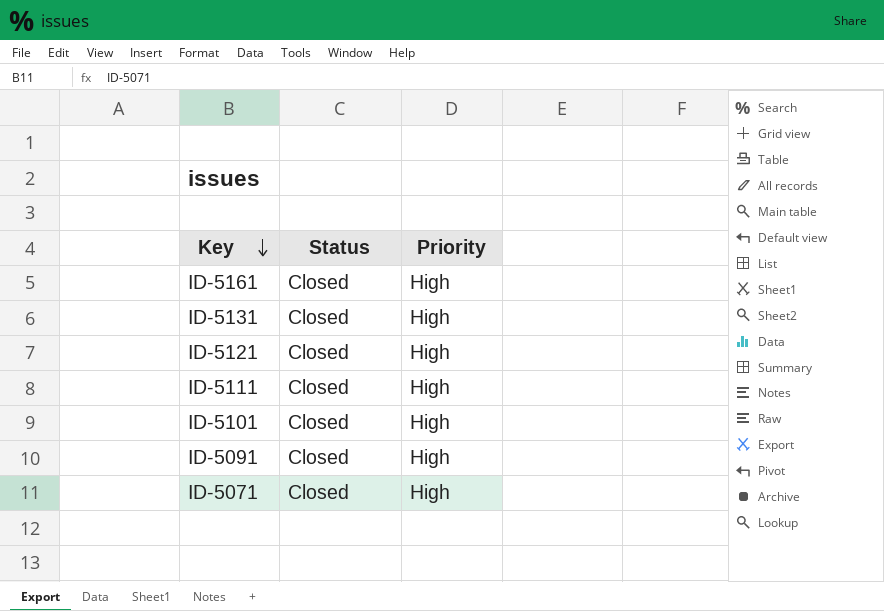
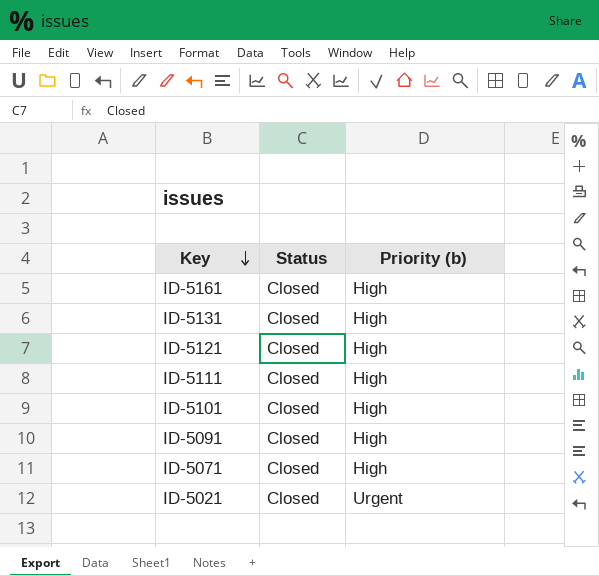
column name: Priority -> Priority (b)
row ID-5021: none -> Closed | Urgent

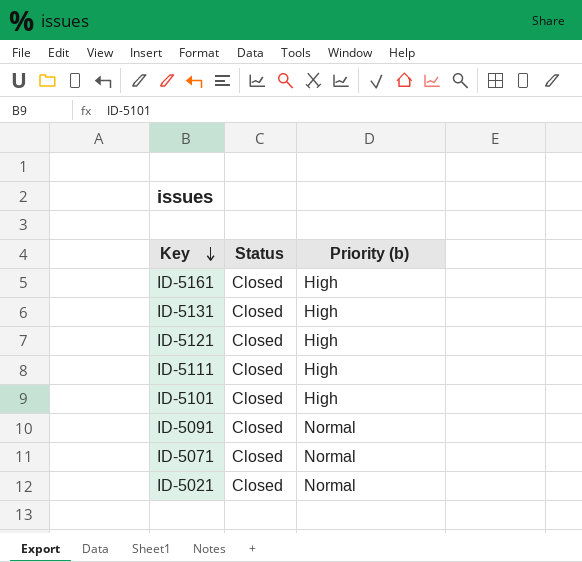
ID-5091 | Priority (b): High -> Normal
ID-5071 | Priority (b): High -> Normal
ID-5021 | Priority (b): Urgent -> Normal

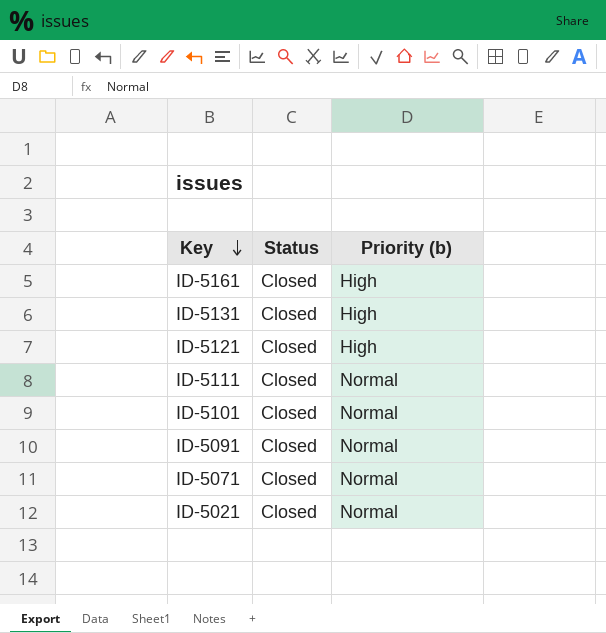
ID-5111 | Priority (b): High -> Normal
ID-5101 | Priority (b): High -> Normal

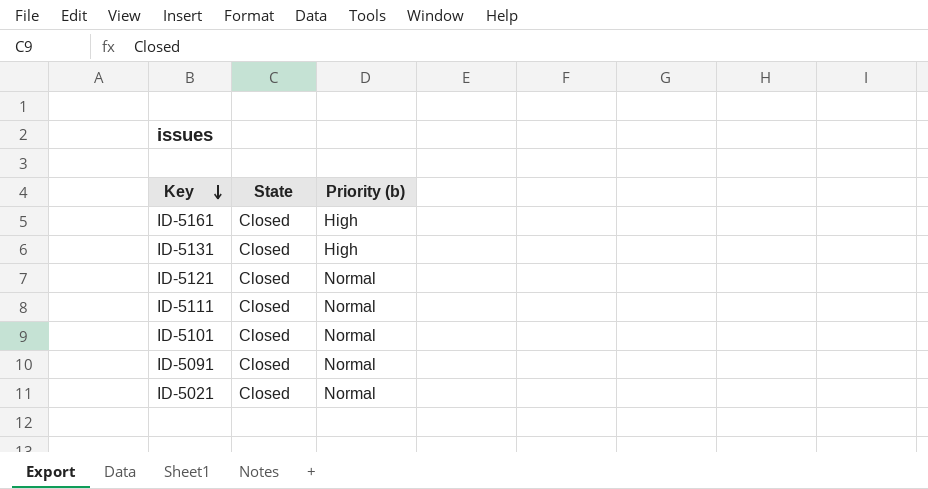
column name: Status -> State
row ID-5071: Closed | Normal -> none
ID-5121 | Priority (b): High -> Normal

